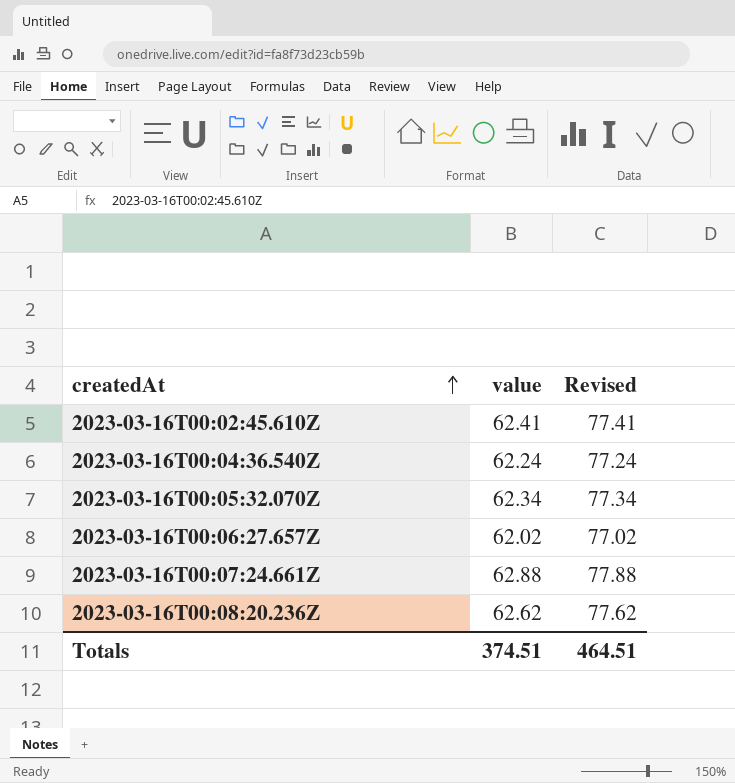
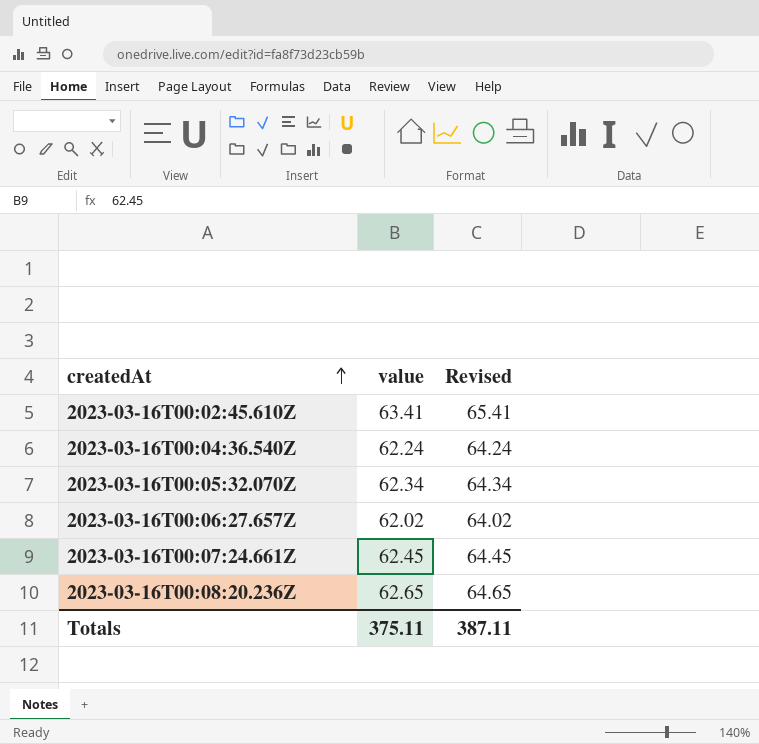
column Revised | formula: [value] + 15 -> [value] + 2
2023-03-16T00:02:45.610Z | value: 62.41 -> 63.41
2023-03-16T00:07:24.661Z | value: 62.88 -> 62.45
2023-03-16T00:08:20.236Z | value: 62.62 -> 62.65
Totals | value: 374.51 -> 375.11
Totals | Revised: 464.51 -> 387.11

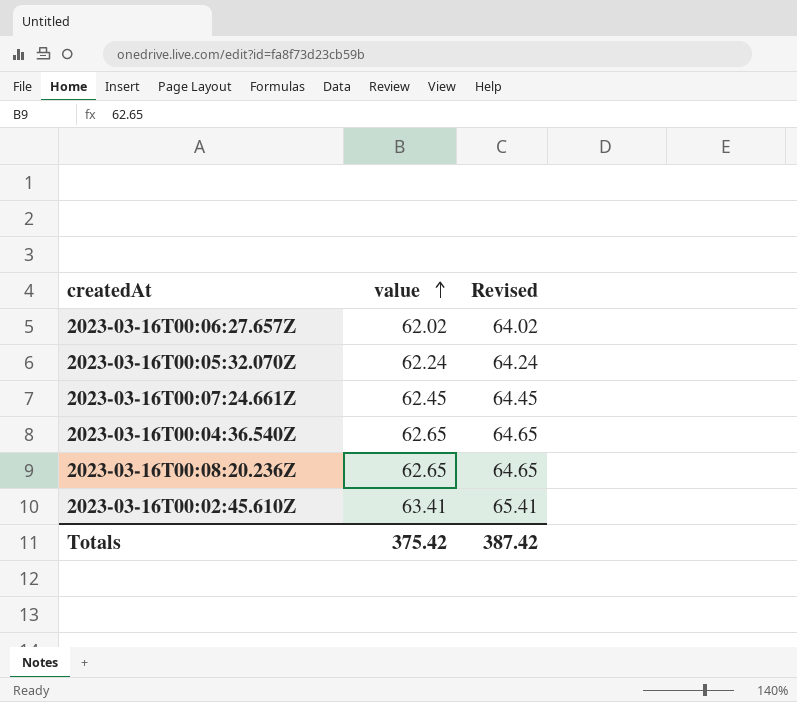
row order: createdAt ascending -> value ascending
2023-03-16T00:05:32.070Z | value: 62.34 -> 62.24
2023-03-16T00:05:32.070Z | Revised: 64.34 -> 64.24
2023-03-16T00:04:36.540Z | value: 62.24 -> 62.65
2023-03-16T00:04:36.540Z | Revised: 64.24 -> 64.65
Totals | value: 375.11 -> 375.42
Totals | Revised: 387.11 -> 387.42

